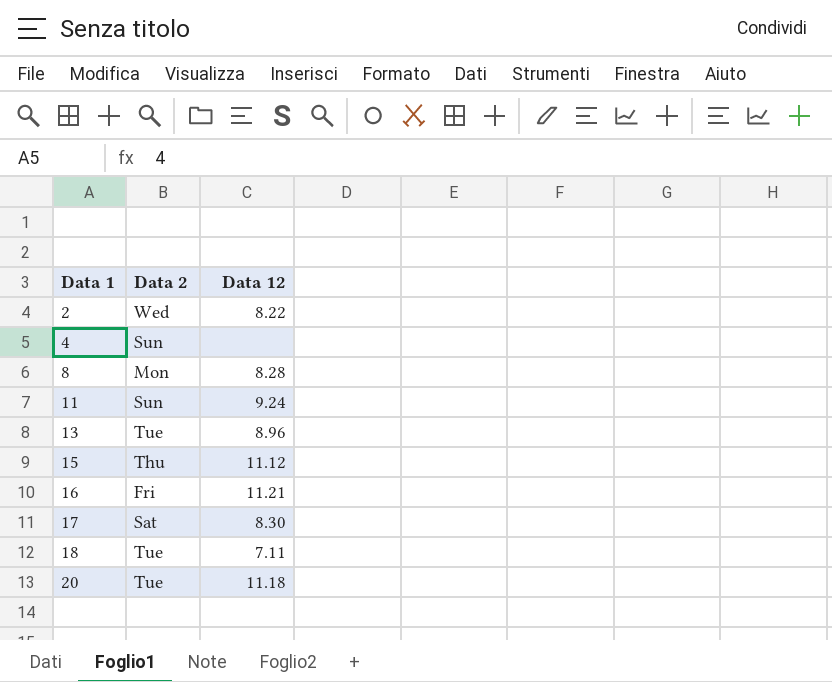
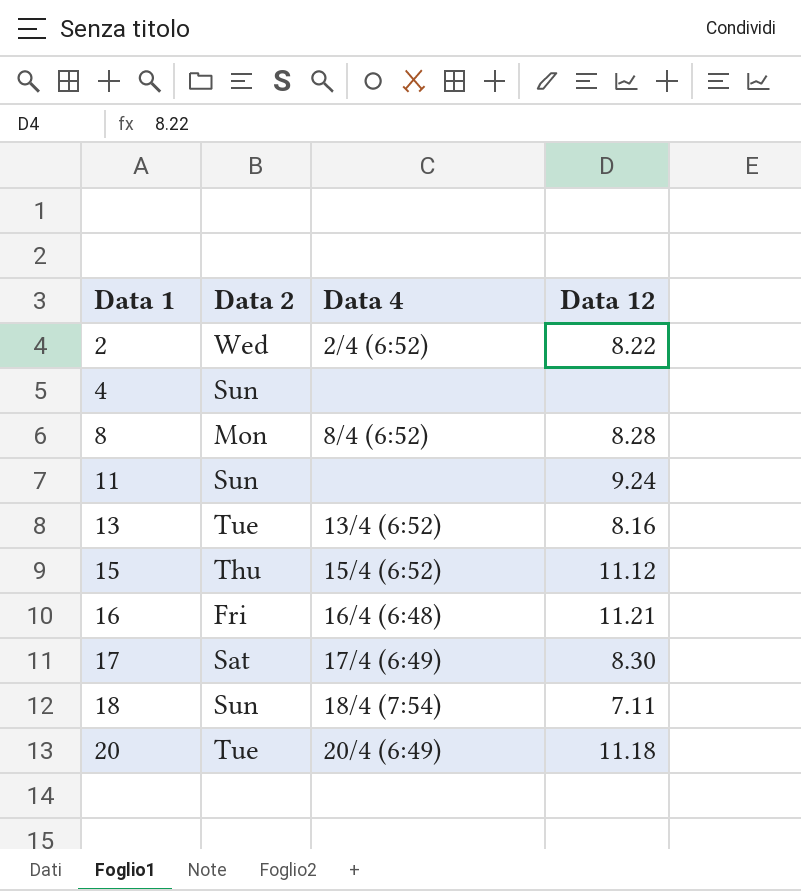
column Data 4 | position: none -> 3
13 | Data 12: 8.96 -> 8.16
18 | Data 2: Tue -> Sun

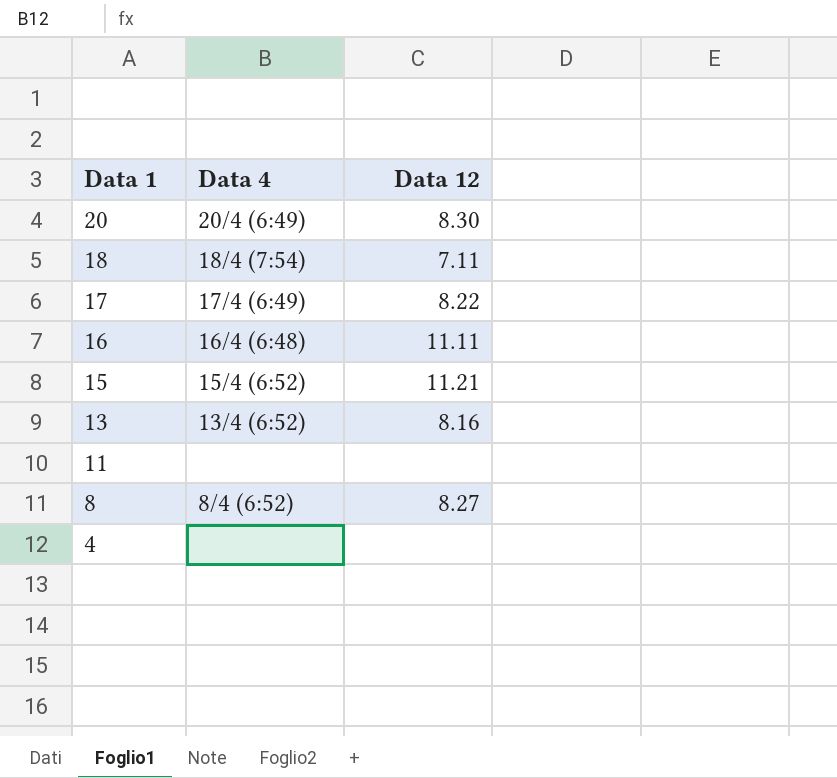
row order: Data 1 ascending -> Data 1 descending
column Data 2 | position: 2 -> none
row 2: Wed | 2/4 (6:52) | 8.22 -> none
20 | Data 12: 11.18 -> 8.30
17 | Data 12: 8.30 -> 8.22
16 | Data 12: 11.21 -> 11.11
15 | Data 12: 11.12 -> 11.21
11 | Data 12: 9.24 -> none
8 | Data 12: 8.28 -> 8.27

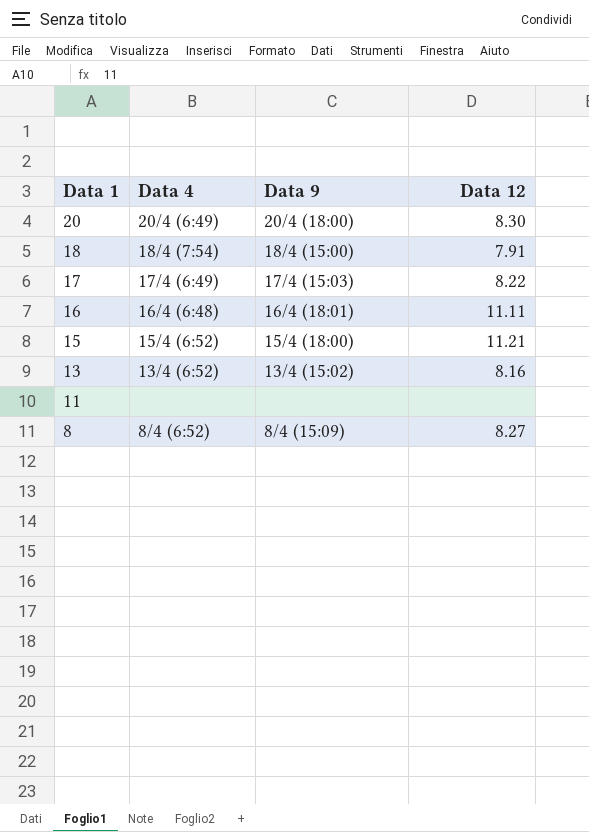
column Data 9 | position: none -> 3
row 4: none | none -> none
18 | Data 12: 7.11 -> 7.91

